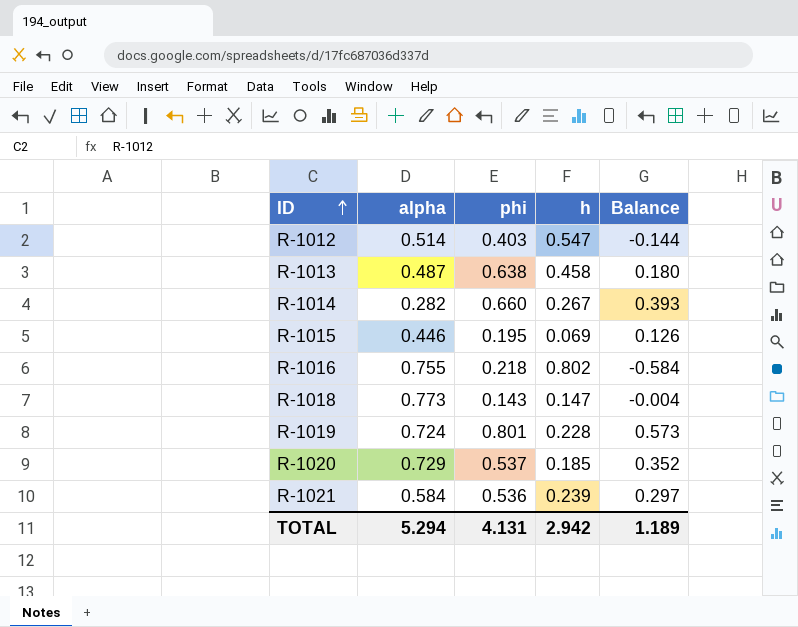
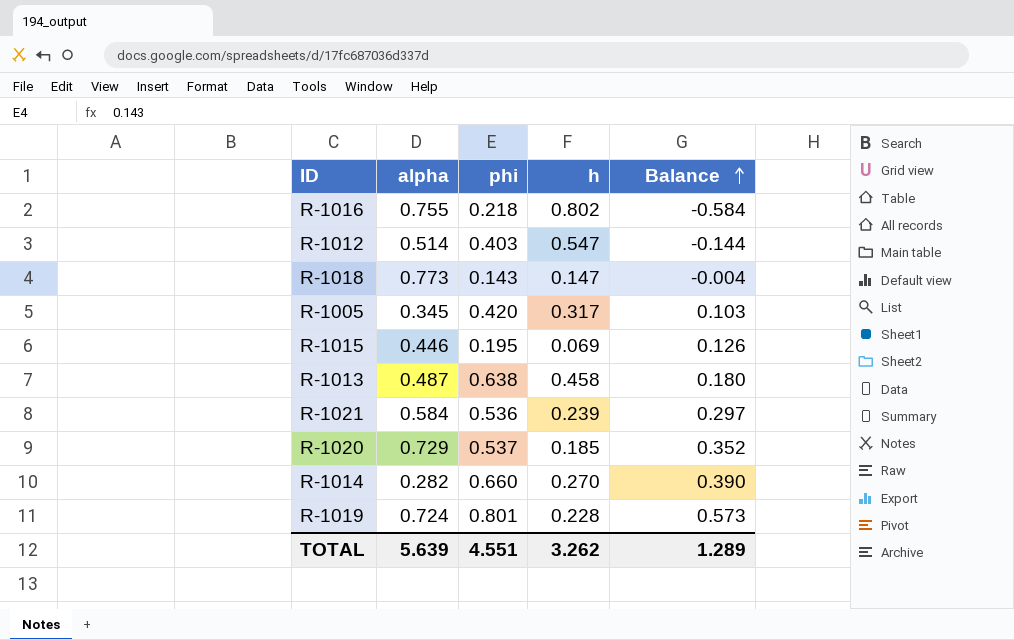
row order: ID ascending -> Balance ascending
row R-1005: none -> 0.345 | 0.420 | 0.317 | 0.103
R-1014 | h: 0.267 -> 0.270
R-1014 | Balance: 0.393 -> 0.390
TOTAL | alpha: 5.294 -> 5.639
TOTAL | phi: 4.131 -> 4.551
TOTAL | h: 2.942 -> 3.262
TOTAL | Balance: 1.189 -> 1.289

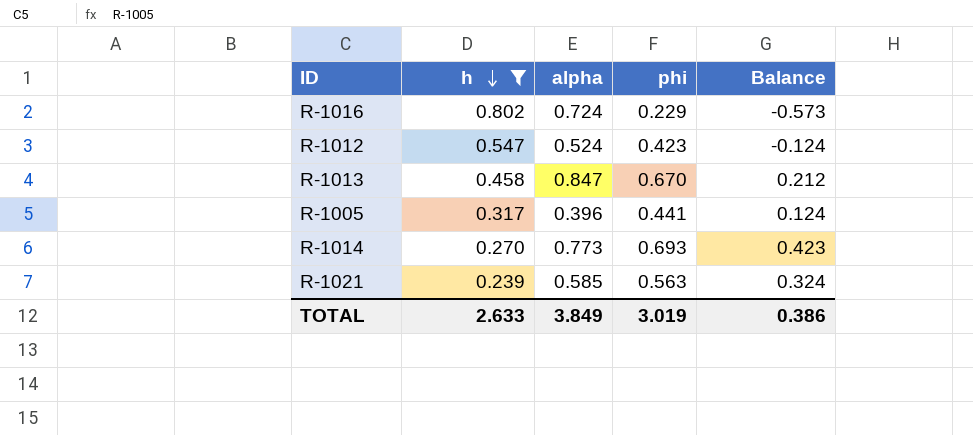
filter: none -> h >= 0.239
row order: Balance ascending -> h descending
column h | position: 4 -> 2
R-1016 | alpha: 0.755 -> 0.724
R-1016 | phi: 0.218 -> 0.229
R-1016 | Balance: -0.584 -> -0.573
R-1012 | alpha: 0.514 -> 0.524
R-1012 | phi: 0.403 -> 0.423
R-1012 | Balance: -0.144 -> -0.124
R-1013 | alpha: 0.487 -> 0.847
R-1013 | phi: 0.638 -> 0.670
R-1013 | Balance: 0.180 -> 0.212
R-1005 | alpha: 0.345 -> 0.396
R-1005 | phi: 0.420 -> 0.441
R-1005 | Balance: 0.103 -> 0.124
R-1014 | alpha: 0.282 -> 0.773
R-1014 | phi: 0.660 -> 0.693
R-1014 | Balance: 0.390 -> 0.423
R-1021 | alpha: 0.584 -> 0.585
R-1021 | phi: 0.536 -> 0.563
R-1021 | Balance: 0.297 -> 0.324
TOTAL | h: 3.262 -> 2.633
TOTAL | alpha: 5.639 -> 3.849
TOTAL | phi: 4.551 -> 3.019
TOTAL | Balance: 1.289 -> 0.386

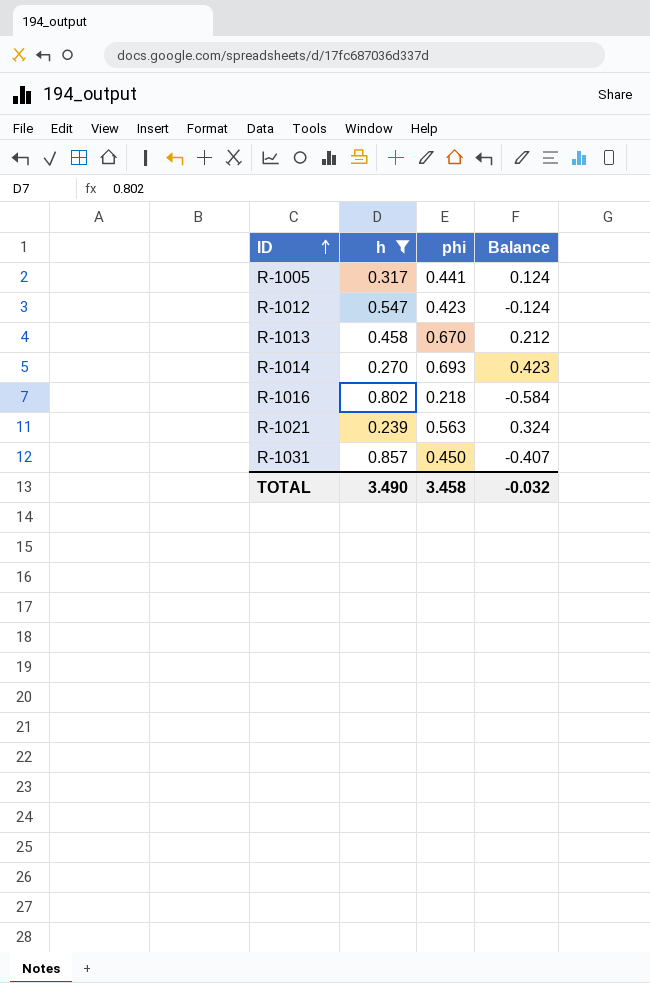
row order: h descending -> ID ascending
column alpha | position: 3 -> none
R-1016 | phi: 0.229 -> 0.218
R-1016 | Balance: -0.573 -> -0.584
row R-1031: none -> 0.857 | 0.450 | -0.407
TOTAL | h: 2.633 -> 3.490
TOTAL | phi: 3.019 -> 3.458
TOTAL | Balance: 0.386 -> -0.032

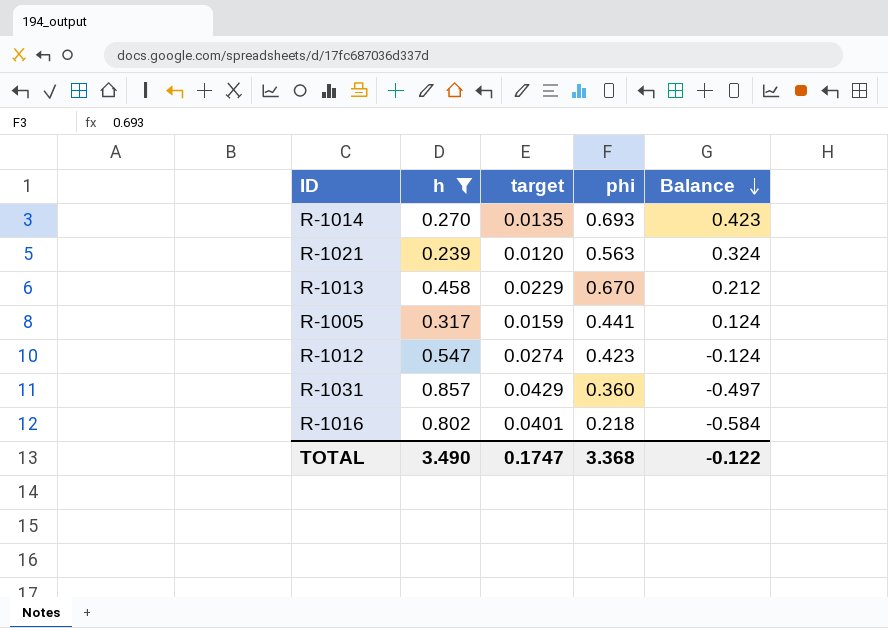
row order: ID ascending -> Balance descending
column target | formula: none -> [h] * 0.05
R-1031 | phi: 0.450 -> 0.360
R-1031 | Balance: -0.407 -> -0.497
TOTAL | phi: 3.458 -> 3.368
TOTAL | Balance: -0.032 -> -0.122

